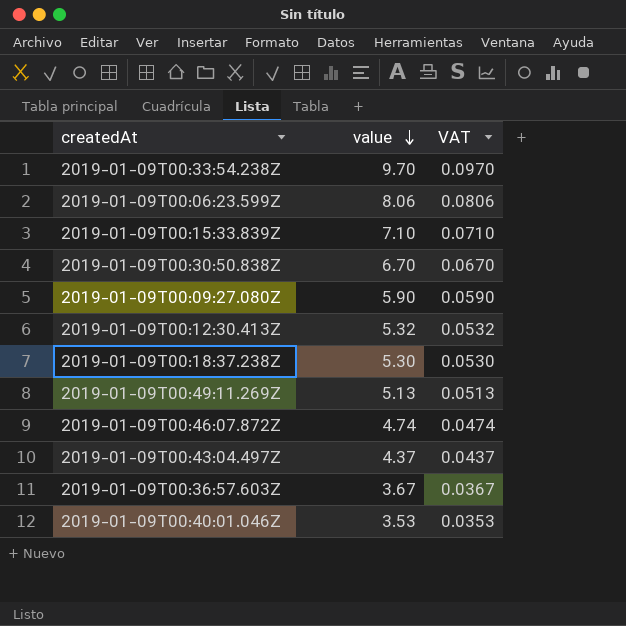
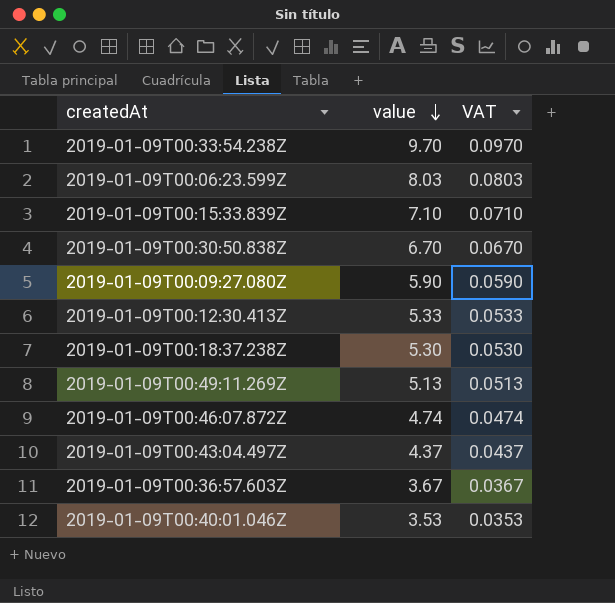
2019-01-09T00:06:23.599Z | value: 8.06 -> 8.03
2019-01-09T00:06:23.599Z | VAT: 0.0806 -> 0.0803
2019-01-09T00:12:30.413Z | value: 5.32 -> 5.33
2019-01-09T00:12:30.413Z | VAT: 0.0532 -> 0.0533

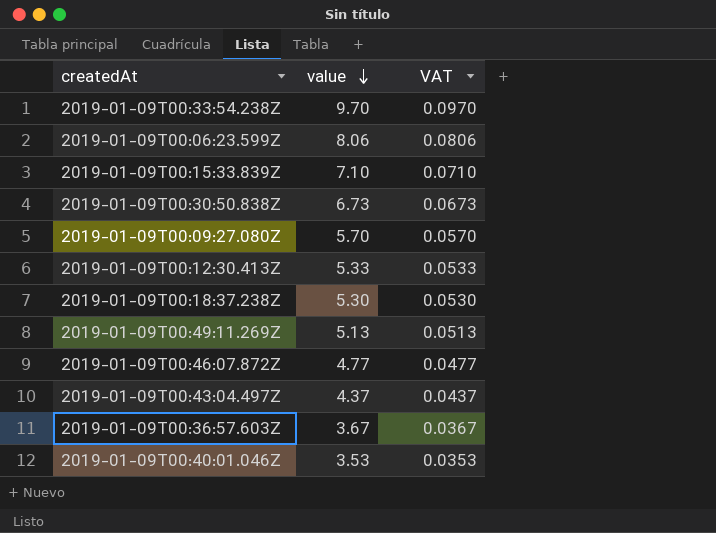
2019-01-09T00:06:23.599Z | value: 8.03 -> 8.06
2019-01-09T00:06:23.599Z | VAT: 0.0803 -> 0.0806
2019-01-09T00:30:50.838Z | value: 6.70 -> 6.73
2019-01-09T00:30:50.838Z | VAT: 0.0670 -> 0.0673
2019-01-09T00:09:27.080Z | value: 5.90 -> 5.70
2019-01-09T00:09:27.080Z | VAT: 0.0590 -> 0.0570
2019-01-09T00:46:07.872Z | value: 4.74 -> 4.77
2019-01-09T00:46:07.872Z | VAT: 0.0474 -> 0.0477

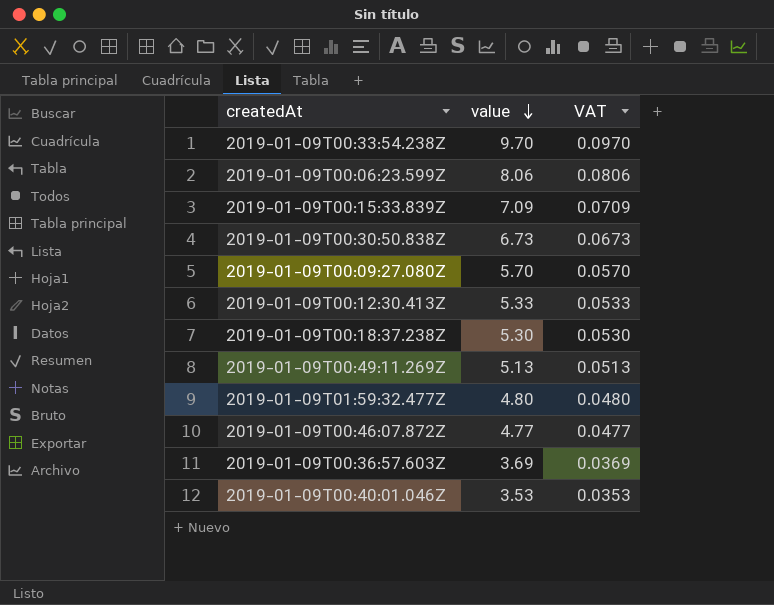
row 2019-01-09T00:43:04.497Z: 4.37 | 0.0437 -> none
2019-01-09T00:15:33.839Z | value: 7.10 -> 7.09
2019-01-09T00:15:33.839Z | VAT: 0.0710 -> 0.0709
row 2019-01-09T01:59:32.477Z: none -> 4.80 | 0.0480
2019-01-09T00:36:57.603Z | value: 3.67 -> 3.69
2019-01-09T00:36:57.603Z | VAT: 0.0367 -> 0.0369

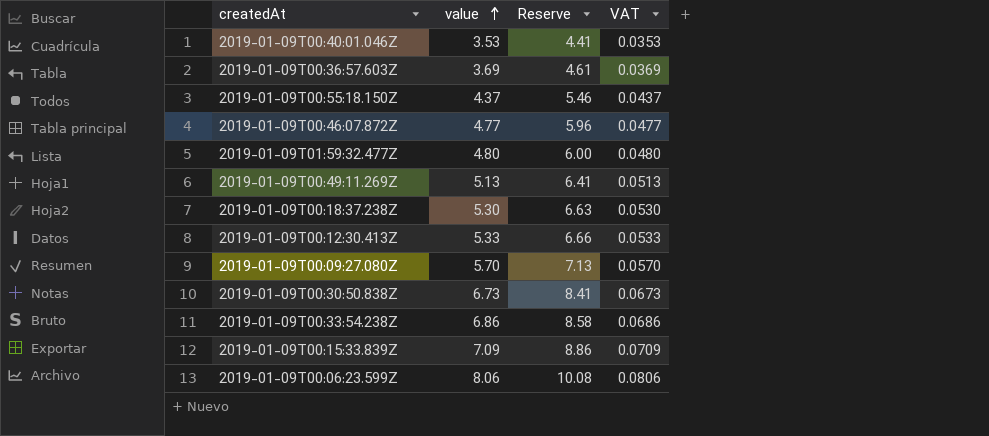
row order: value descending -> value ascending
column Reserve | formula: none -> [value] * 1.25
row 2019-01-09T00:55:18.150Z: none -> 4.37 | 5.46 | 0.0437
2019-01-09T00:33:54.238Z | value: 9.70 -> 6.86
2019-01-09T00:33:54.238Z | VAT: 0.0970 -> 0.0686

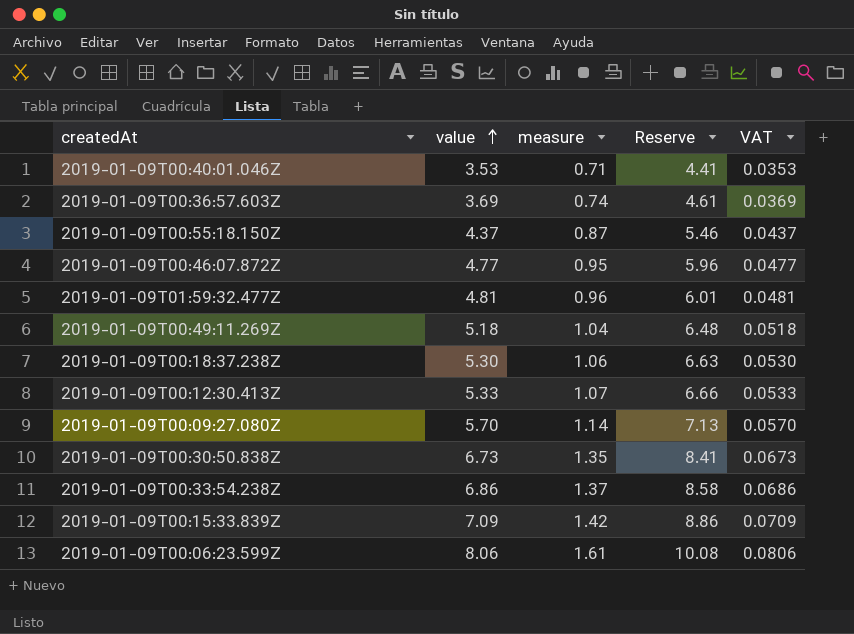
column measure | formula: none -> [value] * 0.2
2019-01-09T01:59:32.477Z | value: 4.80 -> 4.81
2019-01-09T01:59:32.477Z | Reserve: 6.00 -> 6.01
2019-01-09T01:59:32.477Z | VAT: 0.0480 -> 0.0481
2019-01-09T00:49:11.269Z | value: 5.13 -> 5.18
2019-01-09T00:49:11.269Z | Reserve: 6.41 -> 6.48
2019-01-09T00:49:11.269Z | VAT: 0.0513 -> 0.0518

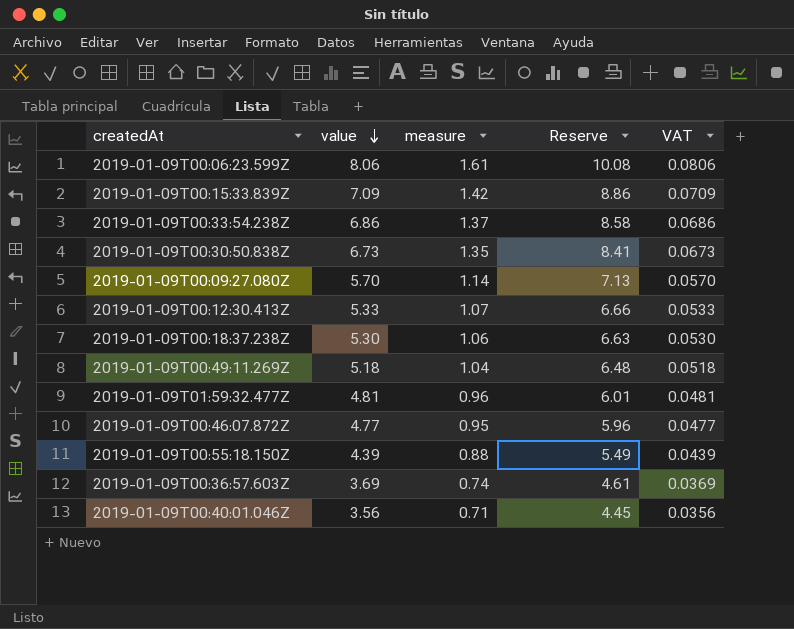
row order: value ascending -> value descending
2019-01-09T00:55:18.150Z | value: 4.37 -> 4.39
2019-01-09T00:55:18.150Z | measure: 0.87 -> 0.88
2019-01-09T00:55:18.150Z | Reserve: 5.46 -> 5.49
2019-01-09T00:55:18.150Z | VAT: 0.0437 -> 0.0439
2019-01-09T00:40:01.046Z | value: 3.53 -> 3.56
2019-01-09T00:40:01.046Z | Reserve: 4.41 -> 4.45
2019-01-09T00:40:01.046Z | VAT: 0.0353 -> 0.0356

